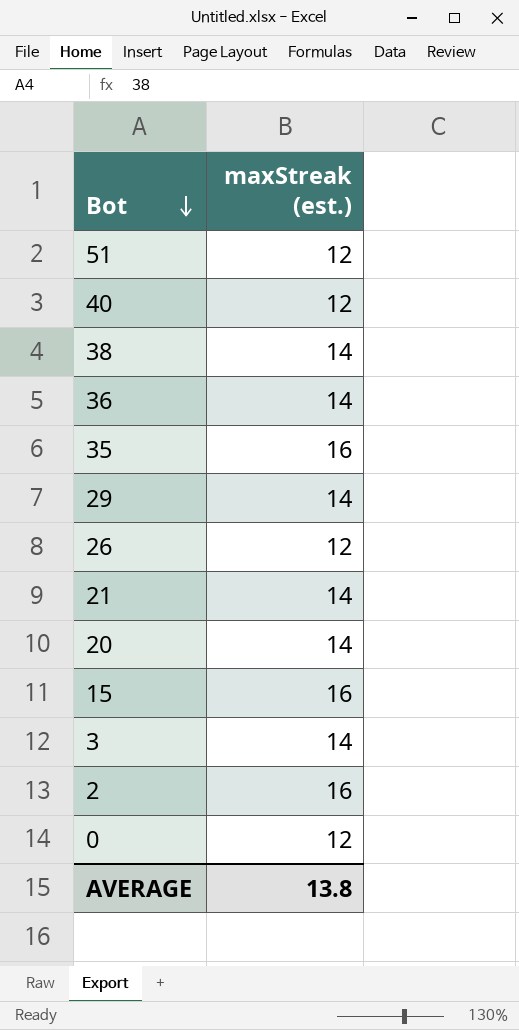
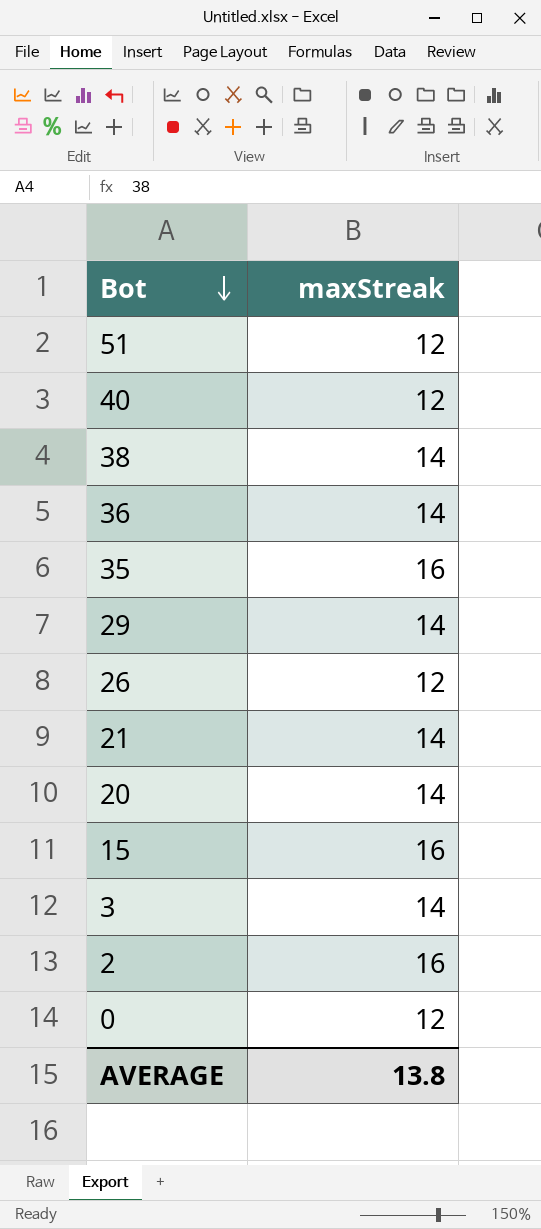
column name: maxStreak (est.) -> maxStreak

